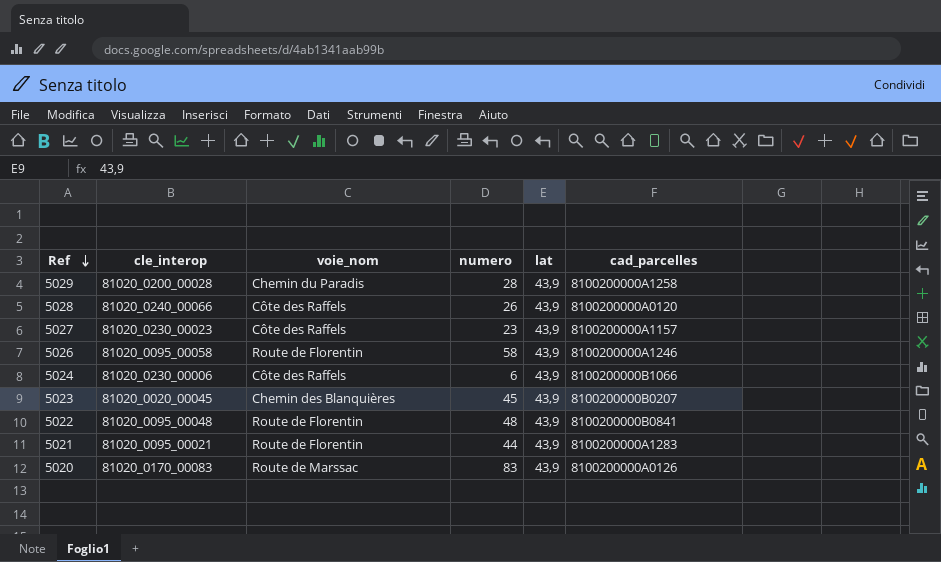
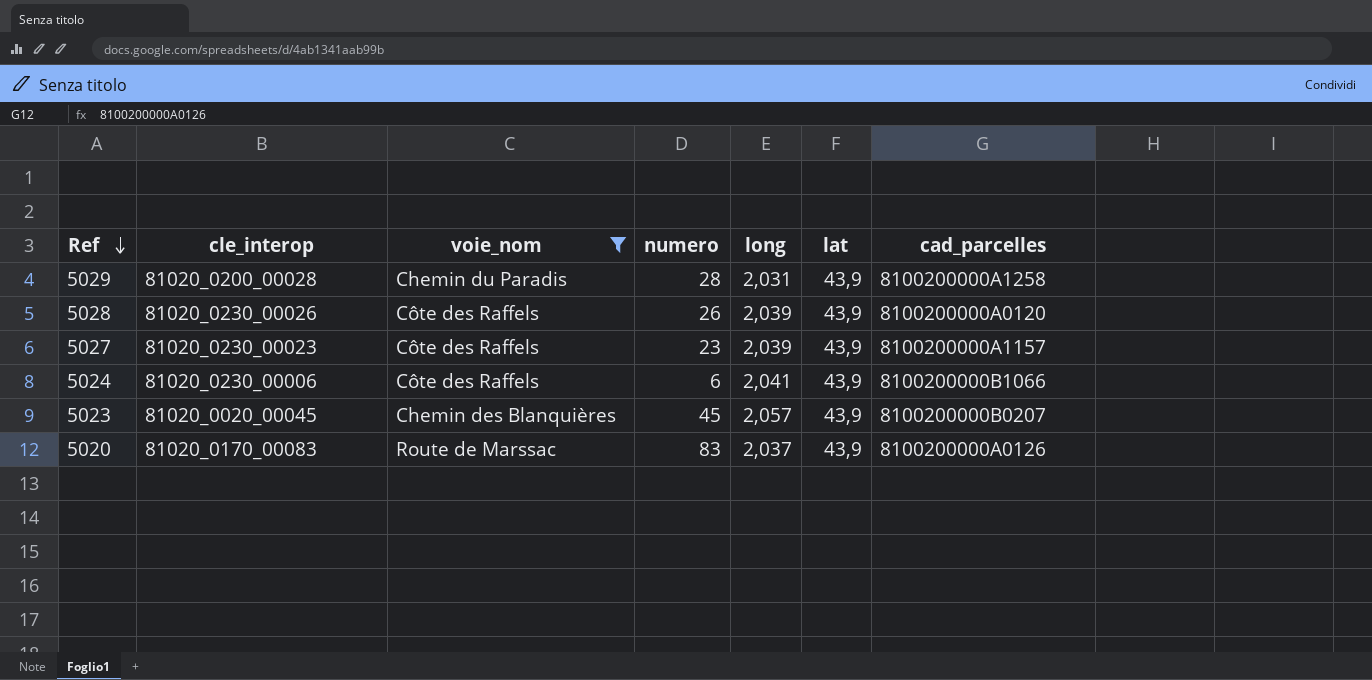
filter: none -> voie_nom != Route de Florentin
column long | position: none -> 5
5028 | cle_interop: 81020_0240_00066 -> 81020_0230_00026

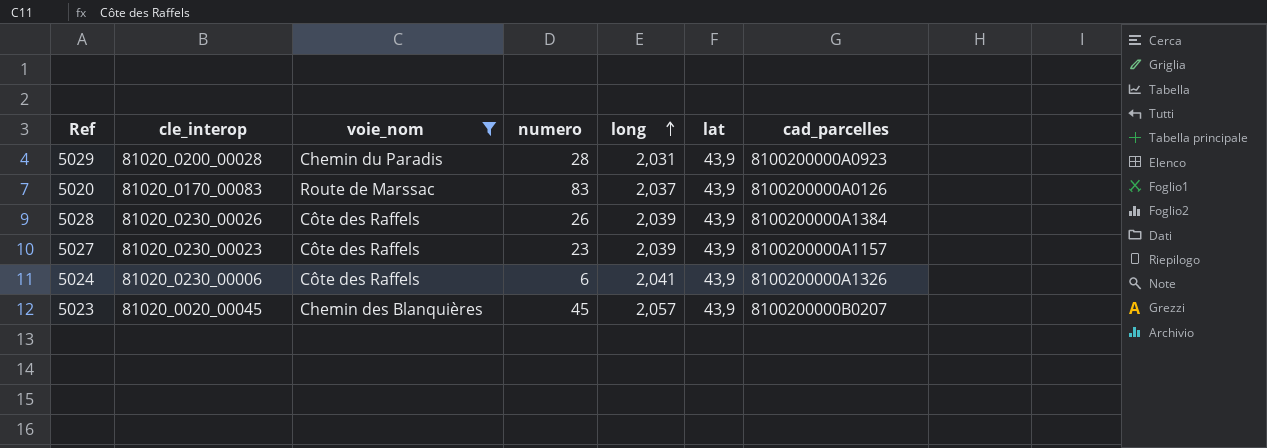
row order: Ref descending -> long ascending
5029 | cad_parcelles: 8100200000A1258 -> 8100200000A0923
5028 | cad_parcelles: 8100200000A0120 -> 8100200000A1384
5024 | cad_parcelles: 8100200000B1066 -> 8100200000A1326

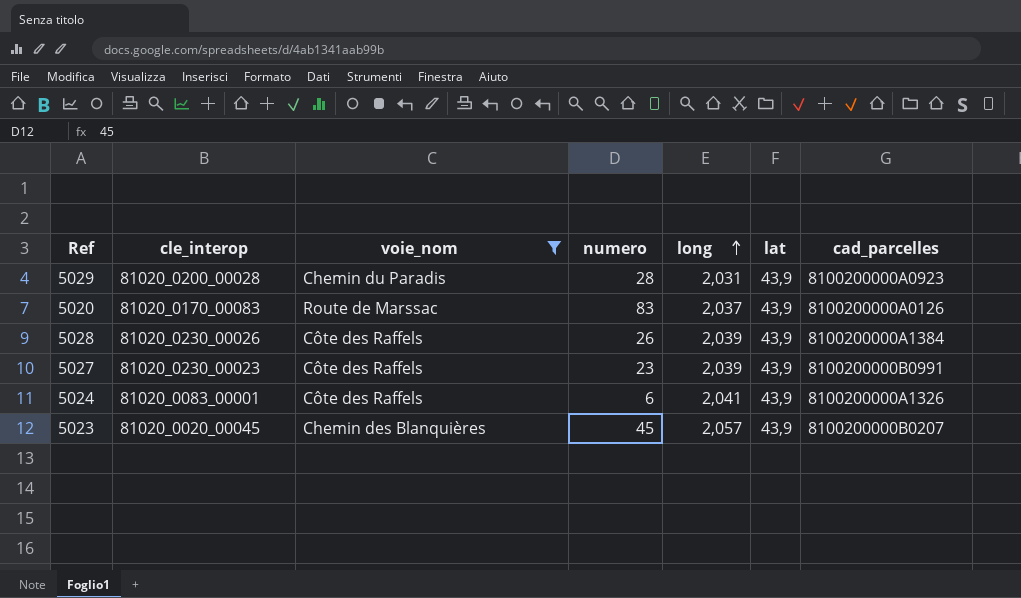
5027 | cad_parcelles: 8100200000A1157 -> 8100200000B0991
5024 | cle_interop: 81020_0230_00006 -> 81020_0083_00001

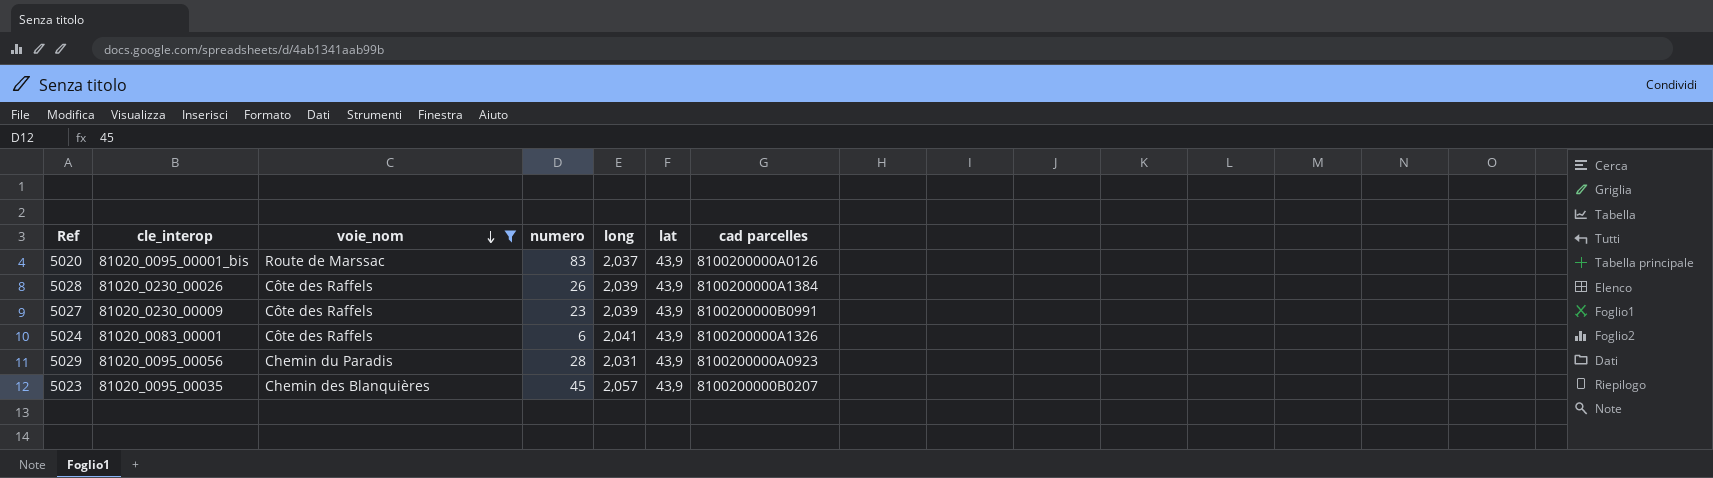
row order: long ascending -> voie_nom descending
column name: cad_parcelles -> cad parcelles
5020 | cle_interop: 81020_0170_00083 -> 81020_0095_00001_bis
5027 | cle_interop: 81020_0230_00023 -> 81020_0230_00009
5029 | cle_interop: 81020_0200_00028 -> 81020_0095_00056
5023 | cle_interop: 81020_0020_00045 -> 81020_0095_00035

